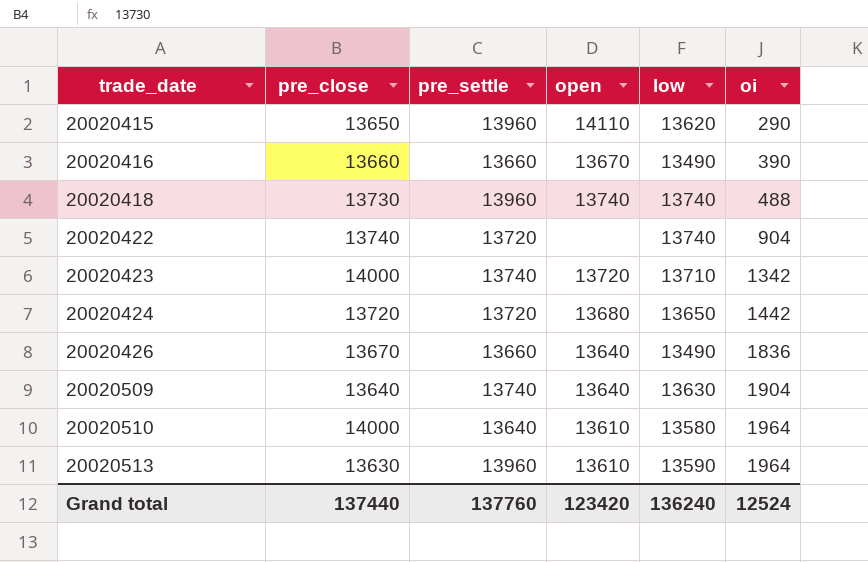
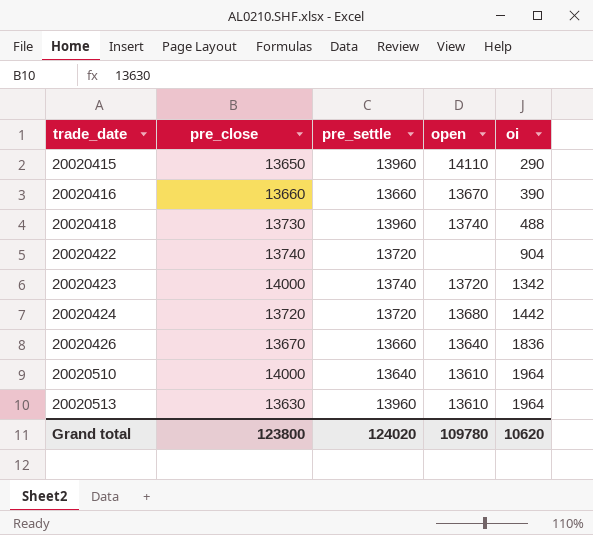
column low | position: 5 -> none
row 20020509: 13640 | 13740 | 13640 | 13630 | 1904 -> none
Grand total | pre_close: 137440 -> 123800
Grand total | pre_settle: 137760 -> 124020
Grand total | open: 123420 -> 109780
Grand total | oi: 12524 -> 10620

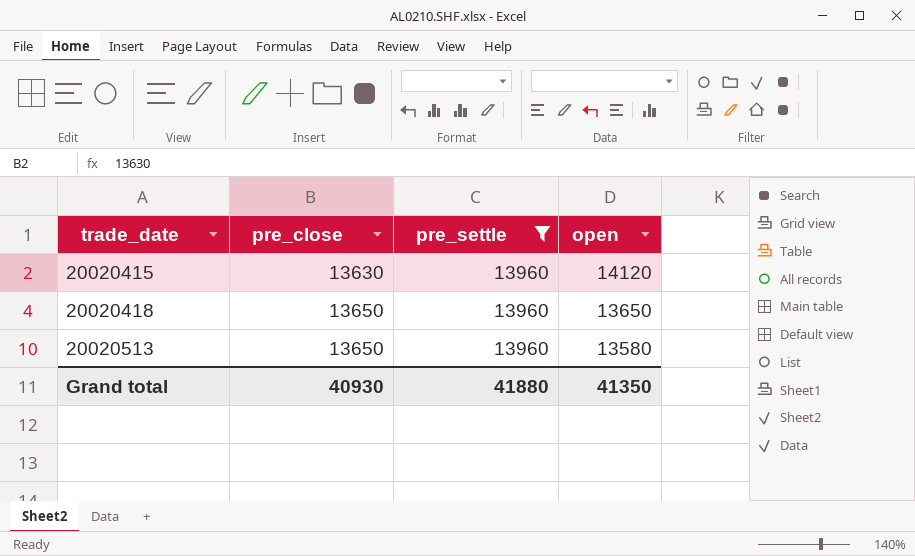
filter: none -> pre_settle = 13960
column oi | position: 5 -> none
20020415 | pre_close: 13650 -> 13630
20020415 | open: 14110 -> 14120
20020418 | pre_close: 13730 -> 13650
20020418 | open: 13740 -> 13650
20020513 | pre_close: 13630 -> 13650
20020513 | open: 13610 -> 13580
Grand total | pre_close: 123800 -> 40930
Grand total | pre_settle: 124020 -> 41880
Grand total | open: 109780 -> 41350

